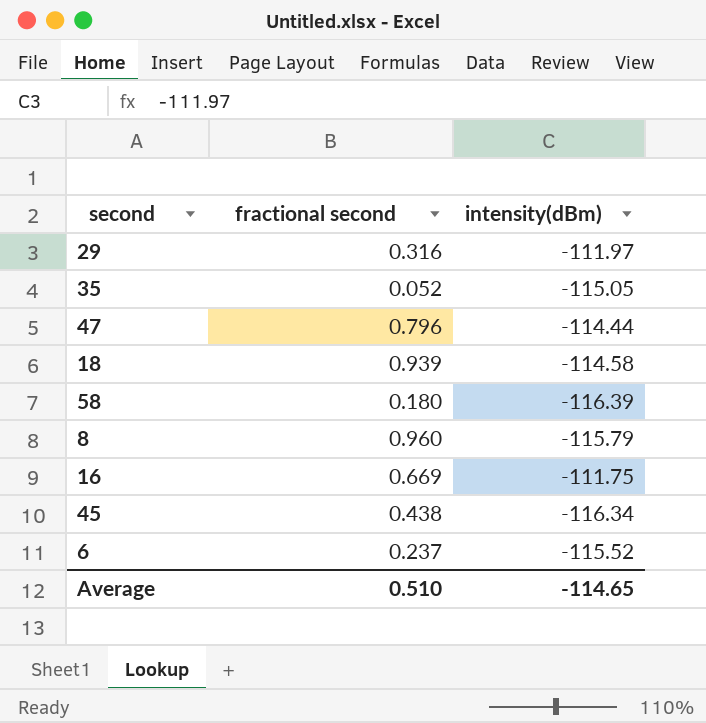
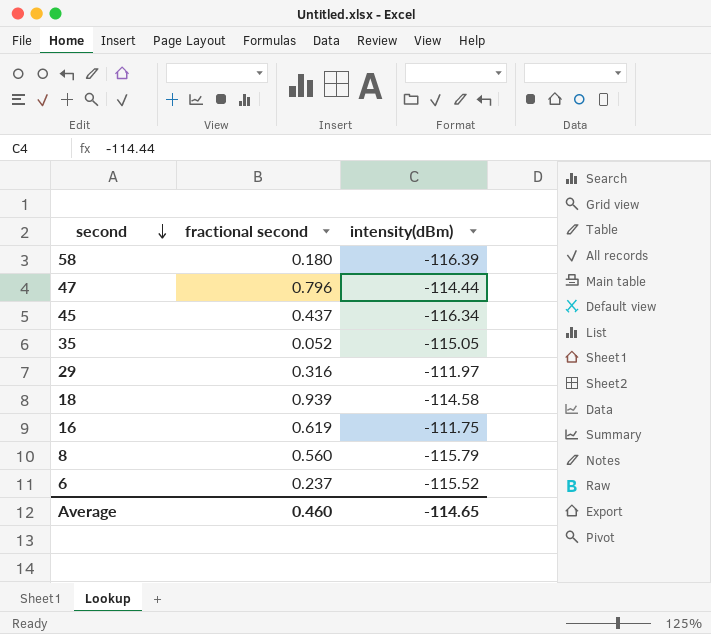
row order: none -> second descending
45 | fractional second: 0.438 -> 0.437
16 | fractional second: 0.669 -> 0.619
8 | fractional second: 0.960 -> 0.560
Average | fractional second: 0.510 -> 0.460

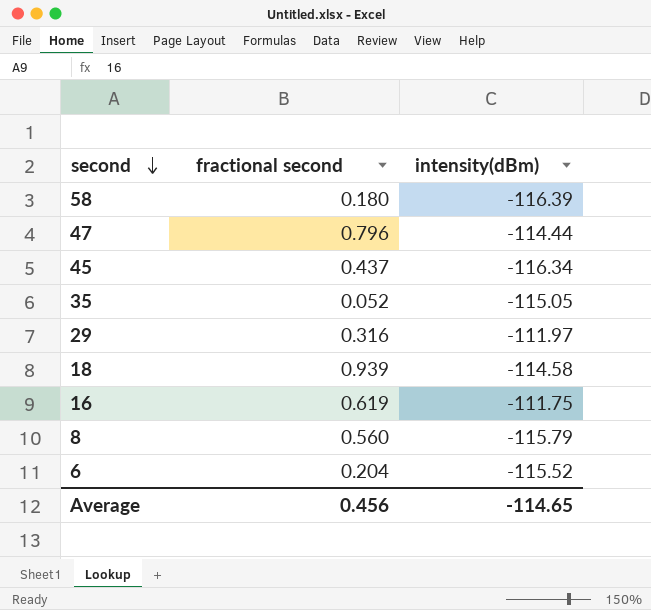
6 | fractional second: 0.237 -> 0.204
Average | fractional second: 0.460 -> 0.456

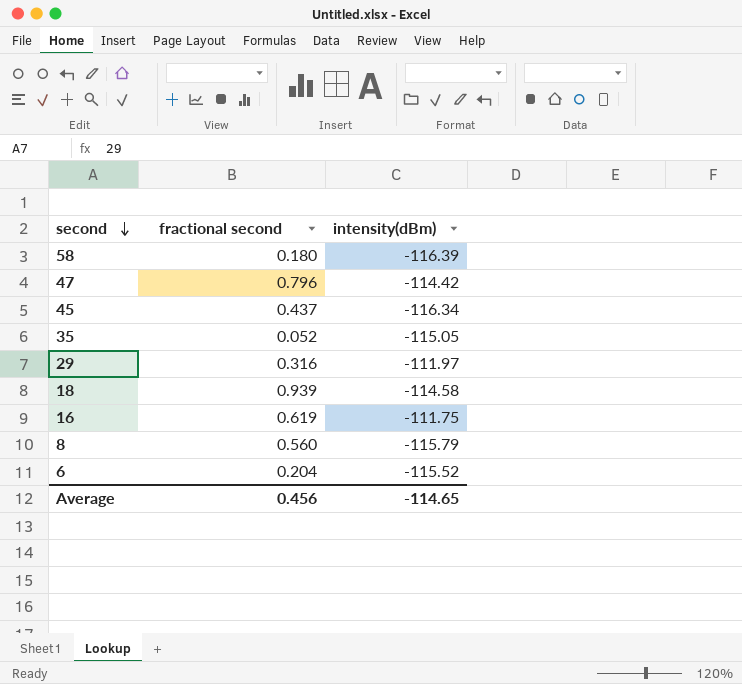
47 | intensity(dBm): -114.44 -> -114.42

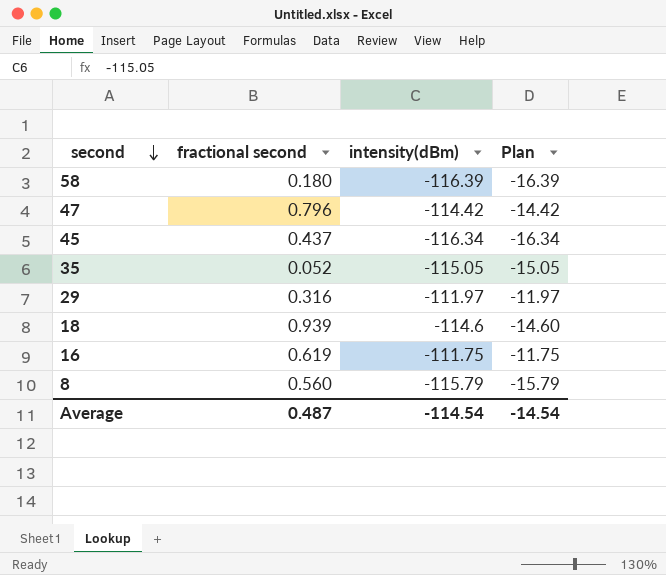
column Plan | formula: none -> [intensity(dBm)] + 100
row 6: 0.204 | -115.52 -> none
18 | intensity(dBm): -114.58 -> -114.6
Average | fractional second: 0.456 -> 0.487
Average | intensity(dBm): -114.65 -> -114.54

